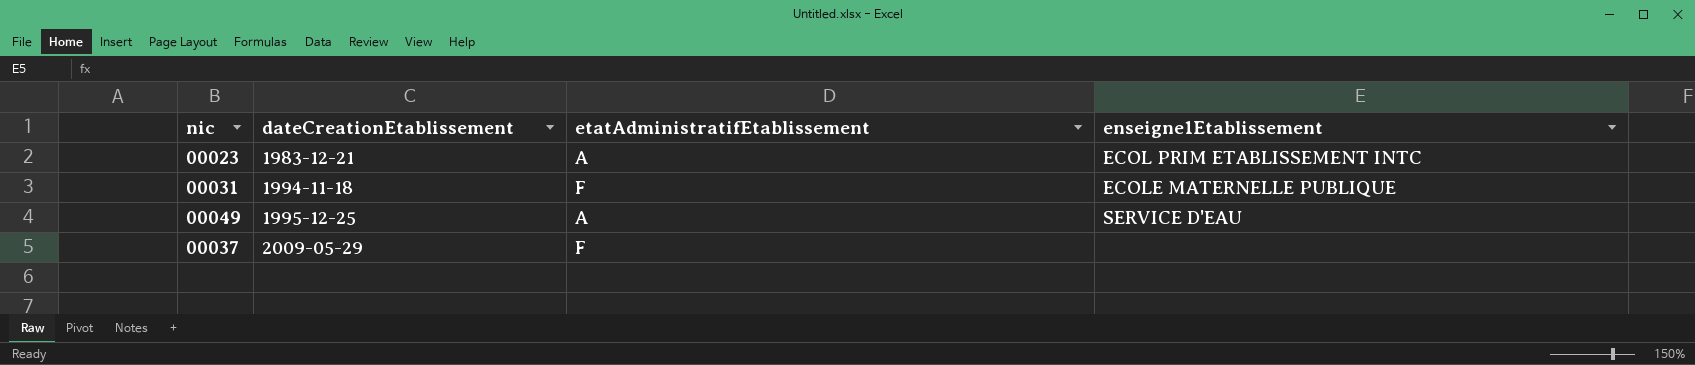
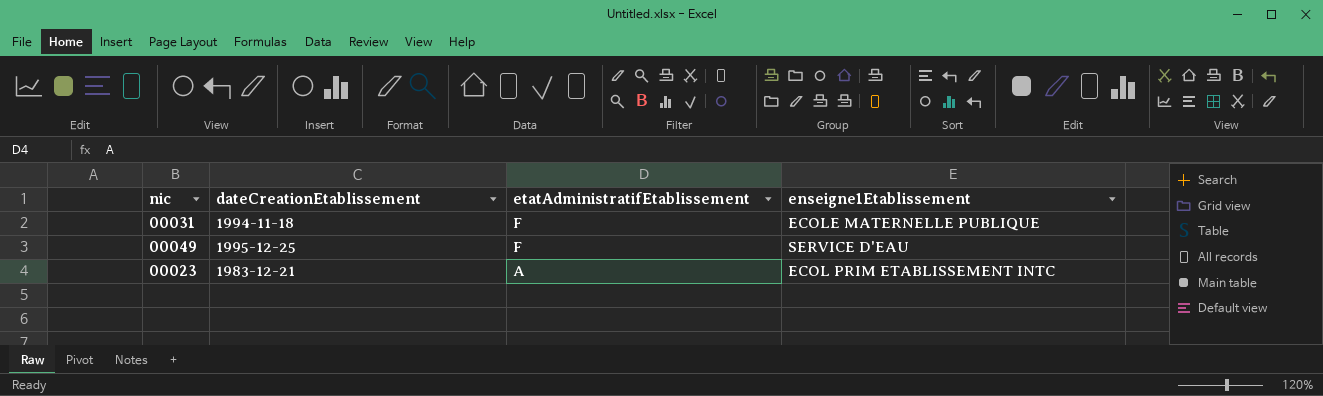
row order: dateCreationEtablissement ascending -> etatAdministratifEtablissement descending
row 00037: 2009-05-29 | F | none -> none
00049 | etatAdministratifEtablissement: A -> F

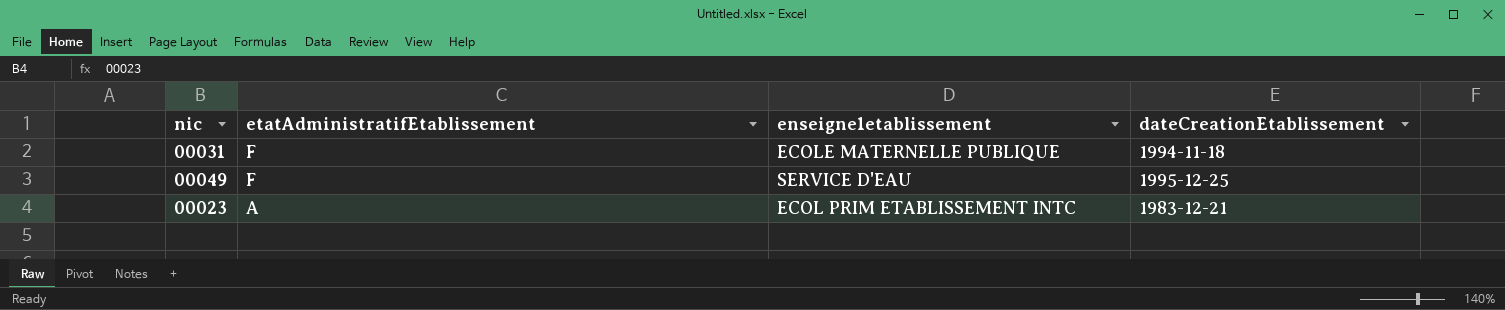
column name: enseigne1Etablissement -> enseigne1etablissement
column dateCreationEtablissement | position: 2 -> 4

